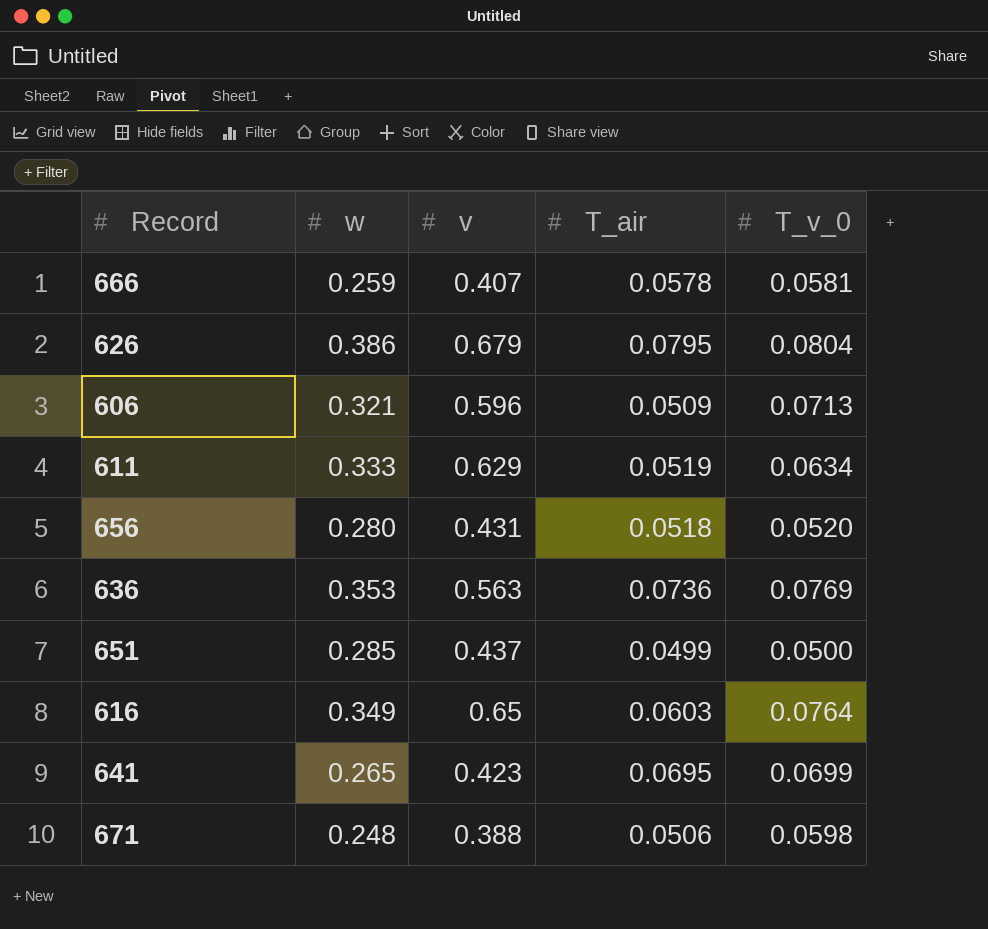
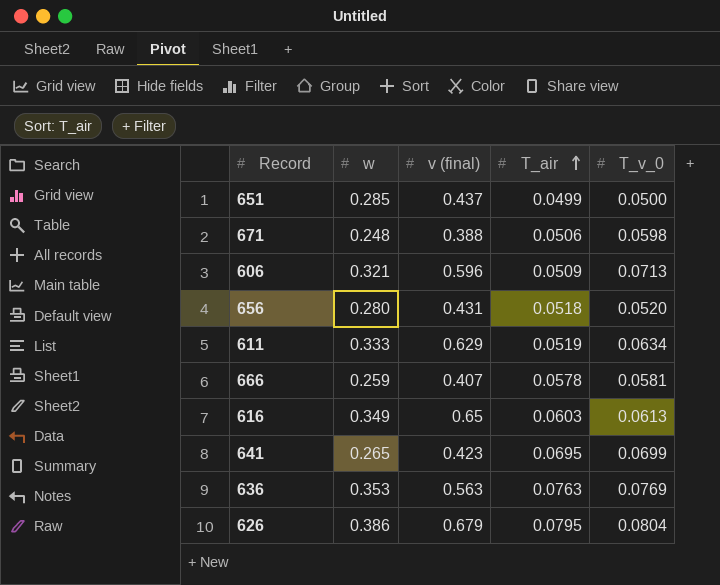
row order: none -> T_air ascending
column name: v -> v (final)
616 | T_v_0: 0.0764 -> 0.0613
636 | T_air: 0.0736 -> 0.0763

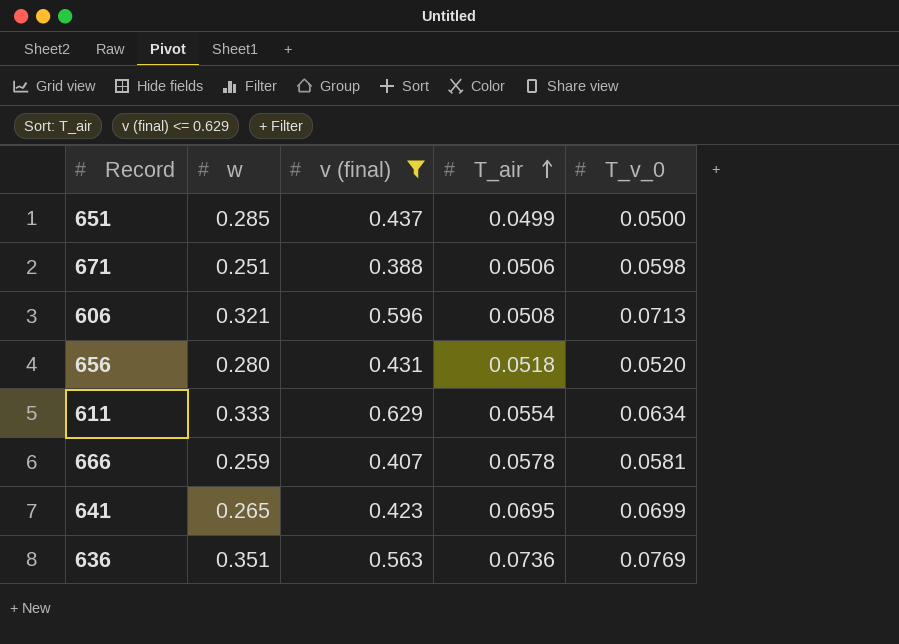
filter: none -> v (final) <= 0.629
671 | w: 0.248 -> 0.251
606 | T_air: 0.0509 -> 0.0508
611 | T_air: 0.0519 -> 0.0554
636 | w: 0.353 -> 0.351
636 | T_air: 0.0763 -> 0.0736

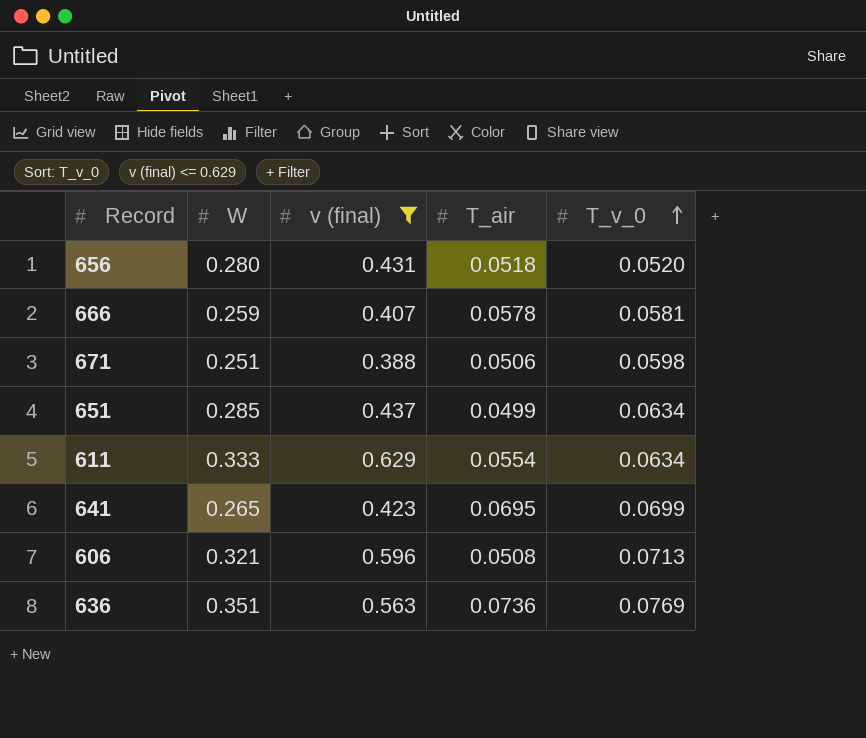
row order: T_air ascending -> T_v_0 ascending
column name: w -> W
651 | T_v_0: 0.0500 -> 0.0634

